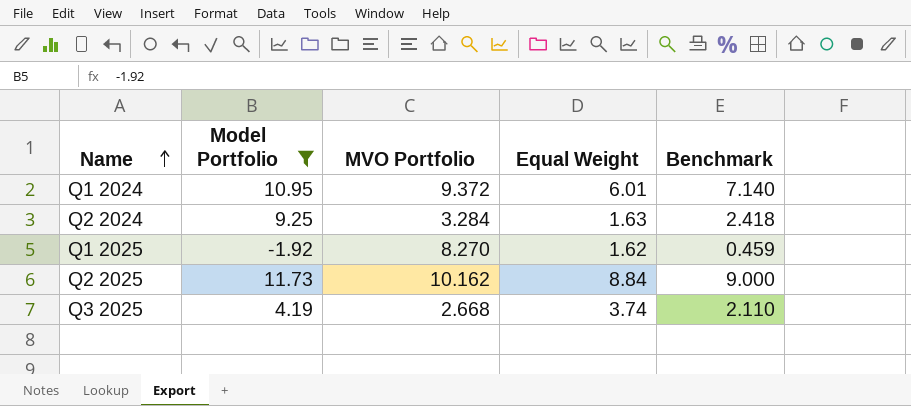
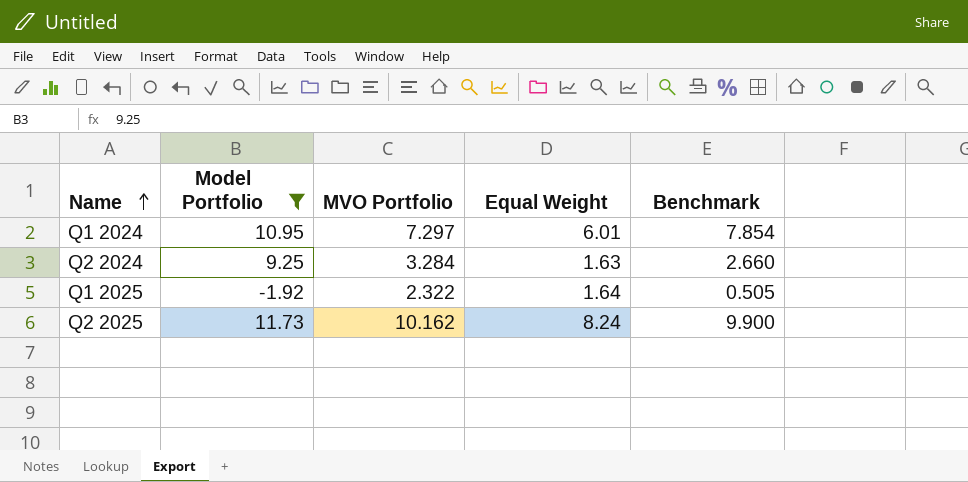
row Q3 2025: 4.19 | 2.668 | 3.74 | 2.110 -> none
Q1 2024 | MVO Portfolio: 9.372 -> 7.297
Q1 2024 | Benchmark: 7.140 -> 7.854
Q2 2024 | Benchmark: 2.418 -> 2.660
Q1 2025 | MVO Portfolio: 8.270 -> 2.322
Q1 2025 | Equal Weight: 1.62 -> 1.64
Q1 2025 | Benchmark: 0.459 -> 0.505
Q2 2025 | Equal Weight: 8.84 -> 8.24
Q2 2025 | Benchmark: 9.000 -> 9.900

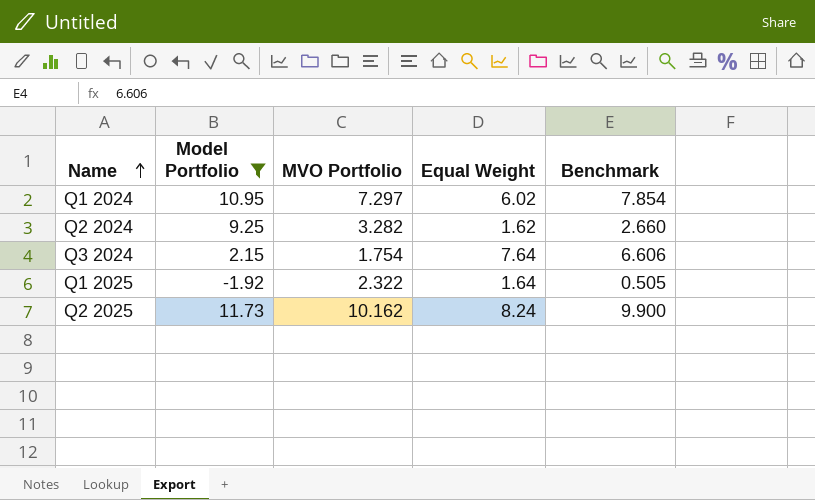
Q1 2024 | Equal Weight: 6.01 -> 6.02
Q2 2024 | MVO Portfolio: 3.284 -> 3.282
Q2 2024 | Equal Weight: 1.63 -> 1.62
row Q3 2024: none -> 2.15 | 1.754 | 7.64 | 6.606

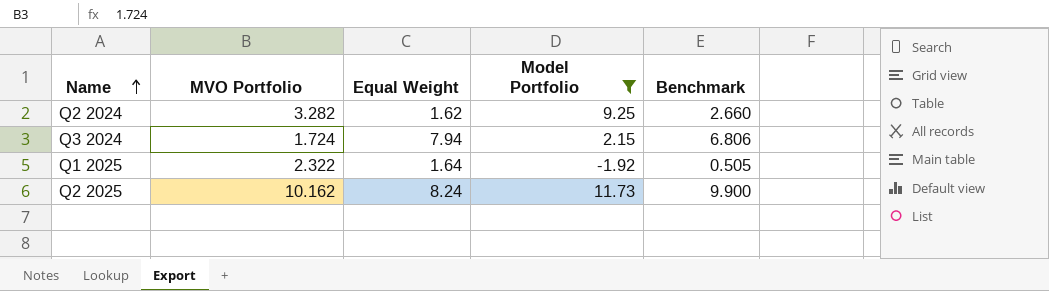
column Model Portfolio | position: 2 -> 4
row Q1 2024: 10.95 | 7.297 | 6.02 | 7.854 -> none
Q3 2024 | MVO Portfolio: 1.754 -> 1.724
Q3 2024 | Equal Weight: 7.64 -> 7.94
Q3 2024 | Benchmark: 6.606 -> 6.806

